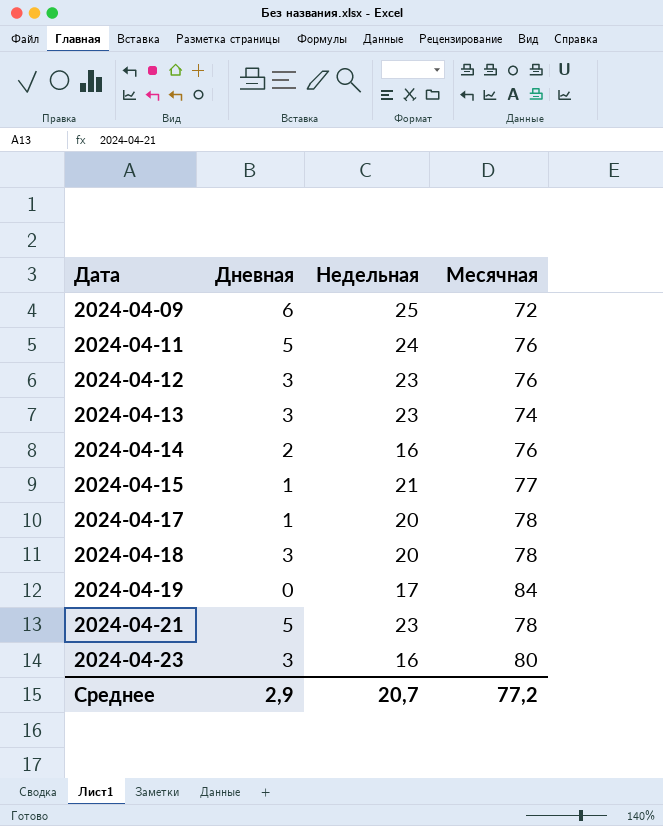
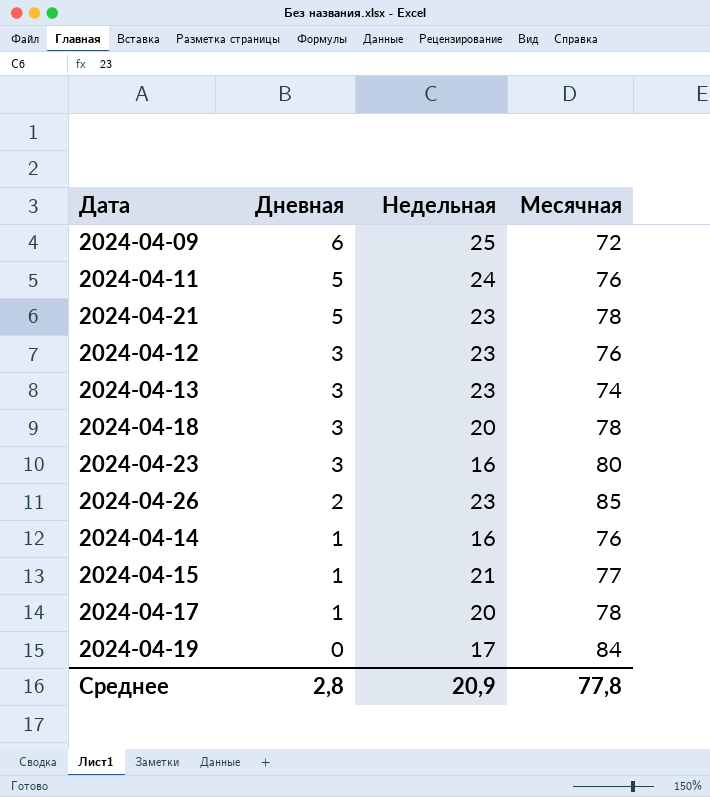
row order: Дата ascending -> Дневная descending
row 2024-04-26: none -> 2 | 23 | 85
2024-04-14 | Дневная: 2 -> 1
Среднее | Дневная: 2,9 -> 2,8
Среднее | Недельная: 20,7 -> 20,9
Среднее | Месячная: 77,2 -> 77,8

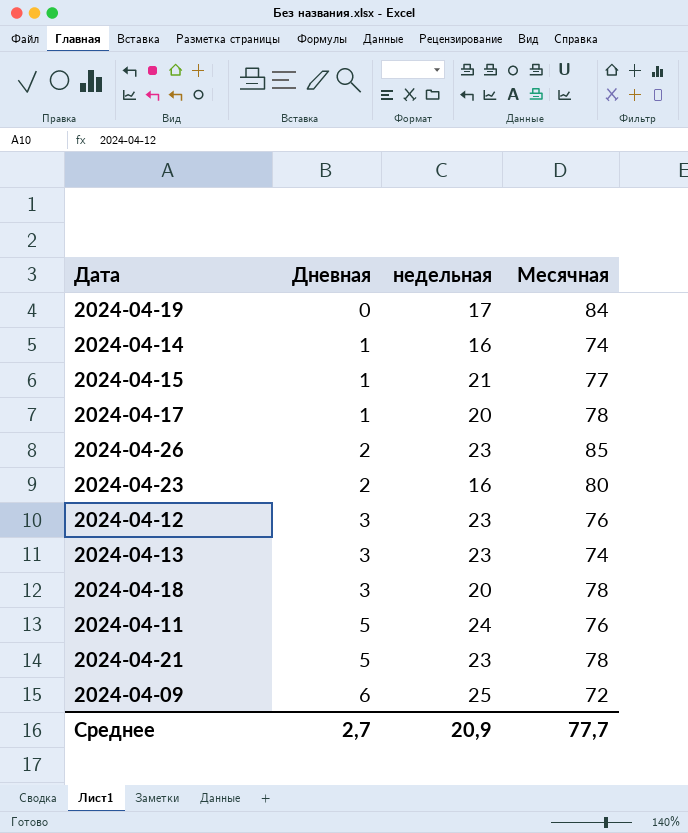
row order: Дневная descending -> Дневная ascending
column name: Недельная -> недельная
2024-04-14 | Месячная: 76 -> 74
2024-04-23 | Дневная: 3 -> 2
Среднее | Дневная: 2,8 -> 2,7
Среднее | Месячная: 77,8 -> 77,7

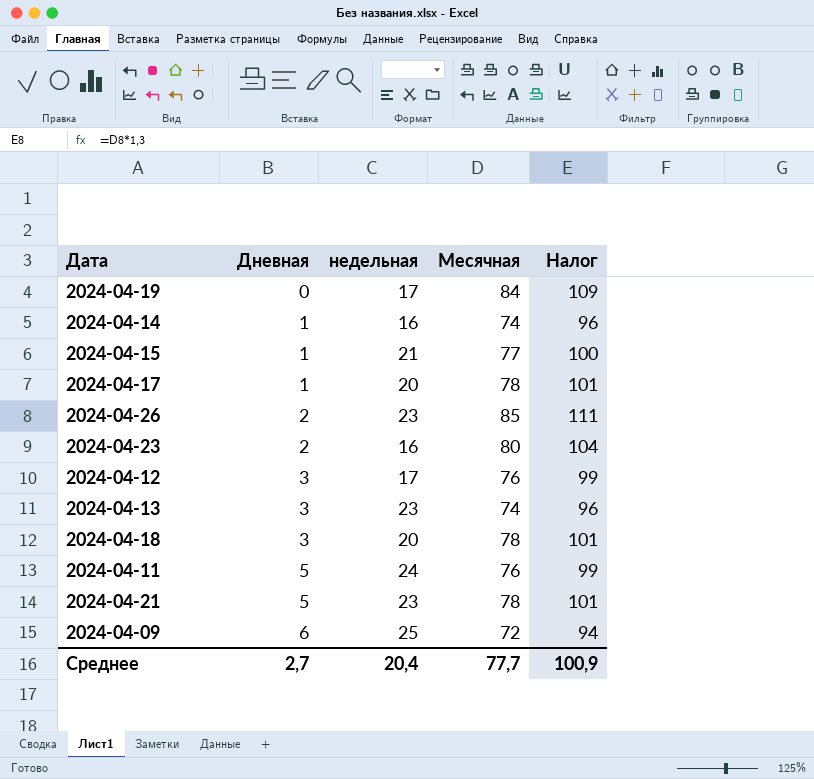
column Налог | formula: none -> [Месячная] * 1,3
2024-04-12 | недельная: 23 -> 17
Среднее | недельная: 20,9 -> 20,4

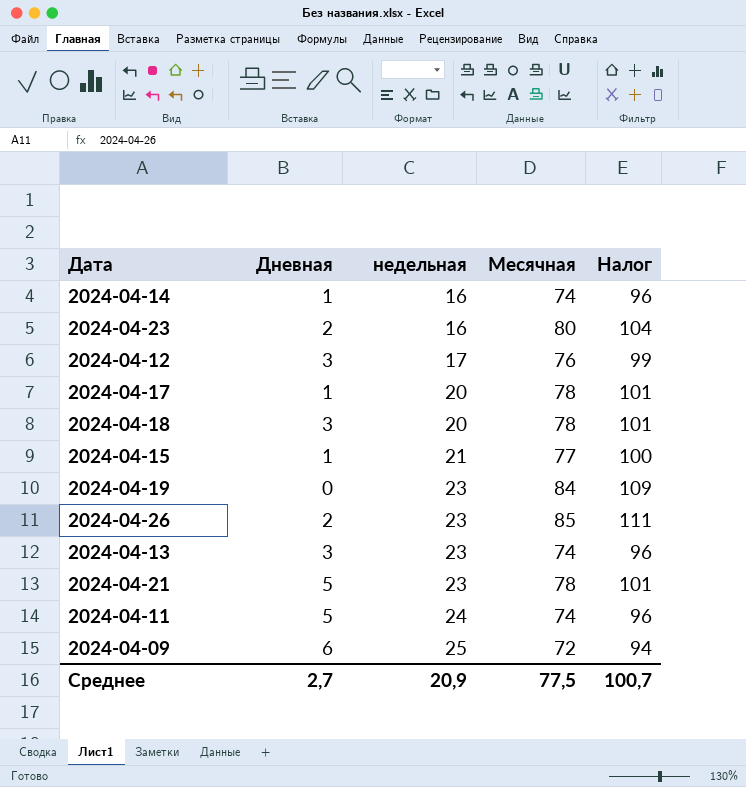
row order: Дневная ascending -> недельная ascending
2024-04-19 | недельная: 17 -> 23
2024-04-11 | Месячная: 76 -> 74
2024-04-11 | Налог: 99 -> 96
Среднее | недельная: 20,4 -> 20,9
Среднее | Месячная: 77,7 -> 77,5
Среднее | Налог: 100,9 -> 100,7

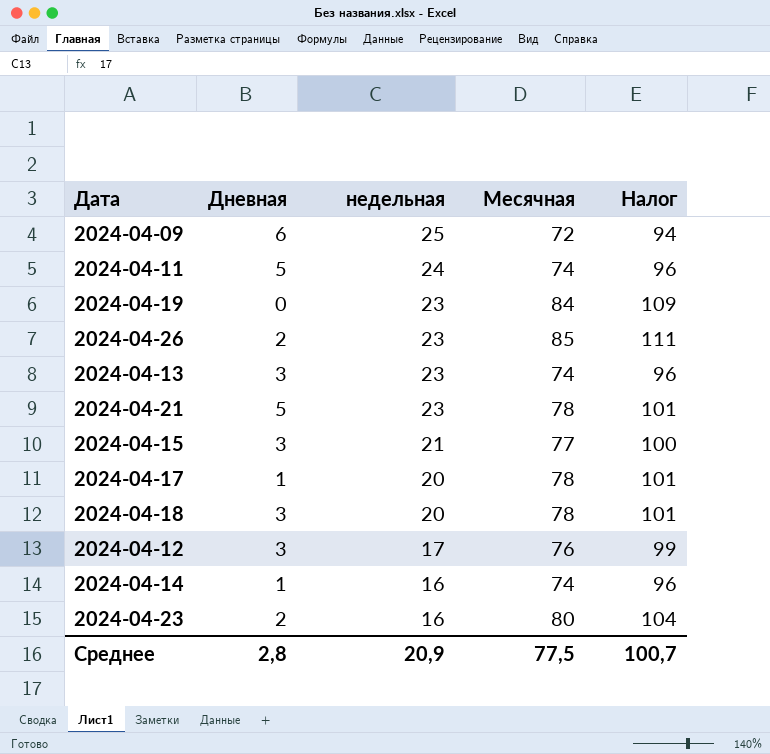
row order: недельная ascending -> недельная descending
2024-04-15 | Дневная: 1 -> 3
Среднее | Дневная: 2,7 -> 2,8

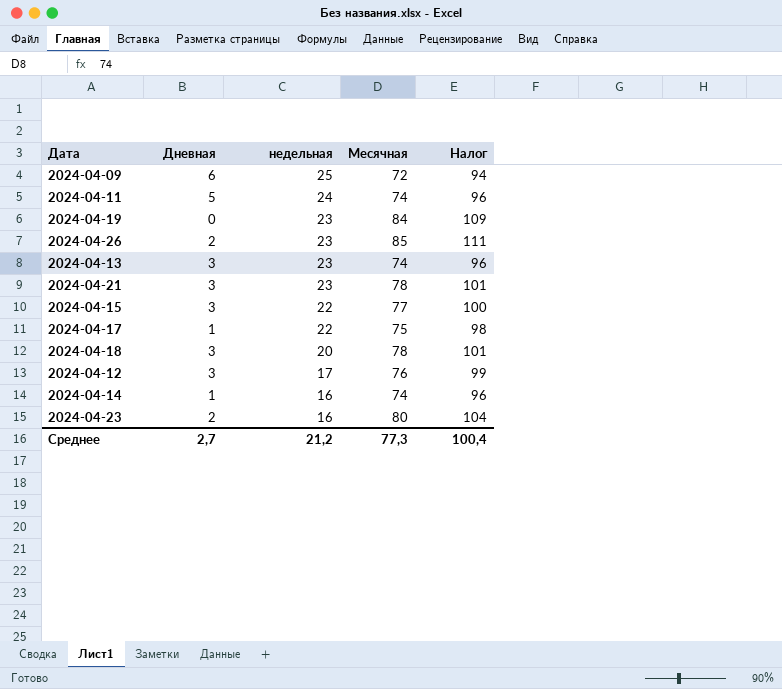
2024-04-21 | Дневная: 5 -> 3
2024-04-15 | недельная: 21 -> 22
2024-04-17 | недельная: 20 -> 22
2024-04-17 | Месячная: 78 -> 75
2024-04-17 | Налог: 101 -> 98
Среднее | Дневная: 2,8 -> 2,7
Среднее | недельная: 20,9 -> 21,2
Среднее | Месячная: 77,5 -> 77,3
Среднее | Налог: 100,7 -> 100,4

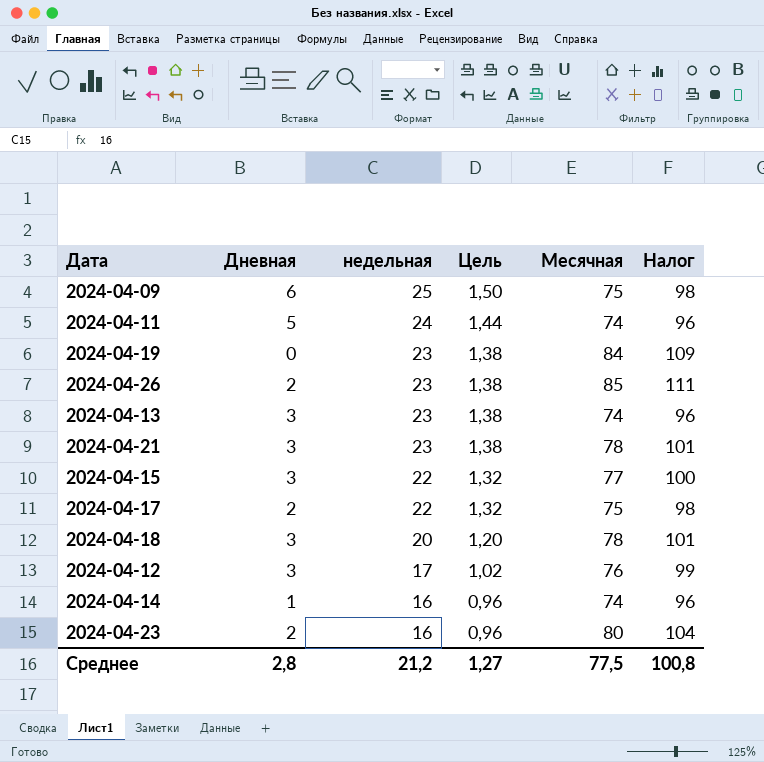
column Цель | formula: none -> [недельная] * 0,06
2024-04-09 | Месячная: 72 -> 75
2024-04-09 | Налог: 94 -> 98
2024-04-17 | Дневная: 1 -> 2
Среднее | Дневная: 2,7 -> 2,8
Среднее | Месячная: 77,3 -> 77,5
Среднее | Налог: 100,4 -> 100,8

